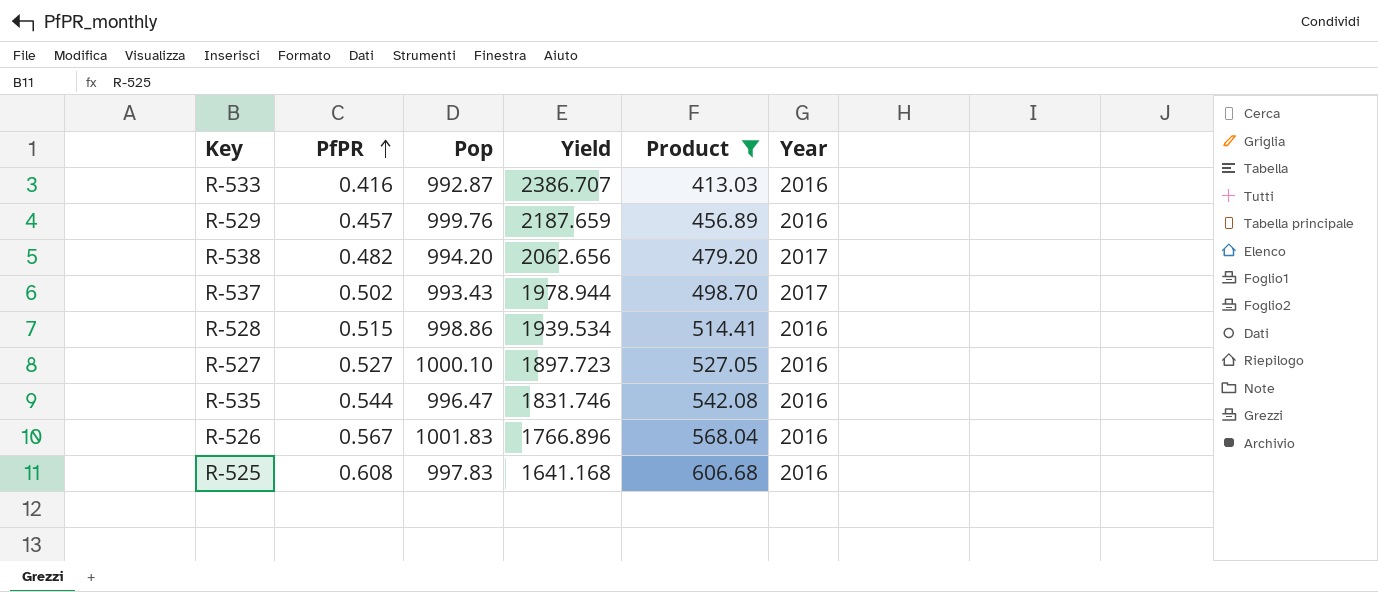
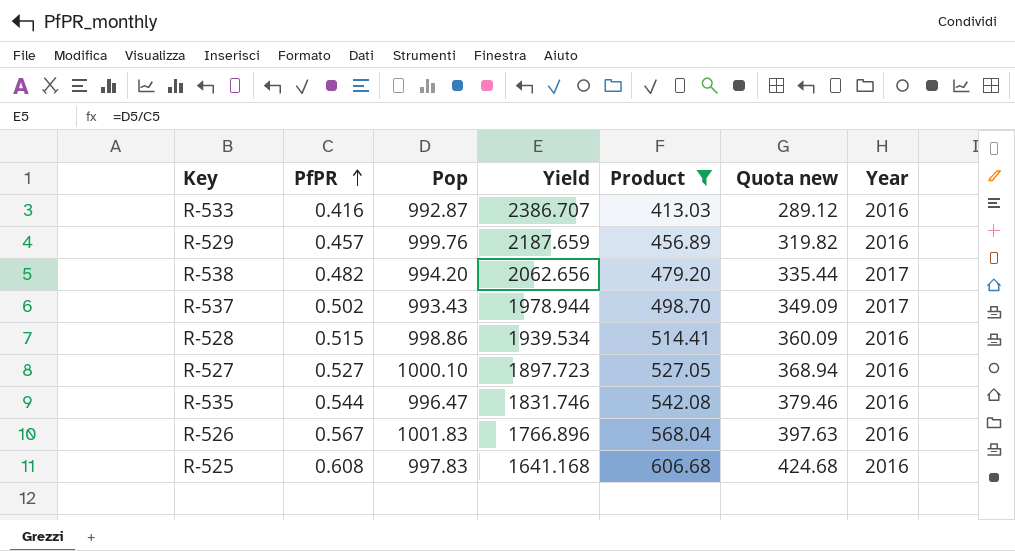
column Quota new | formula: none -> [Product] * 0.7

